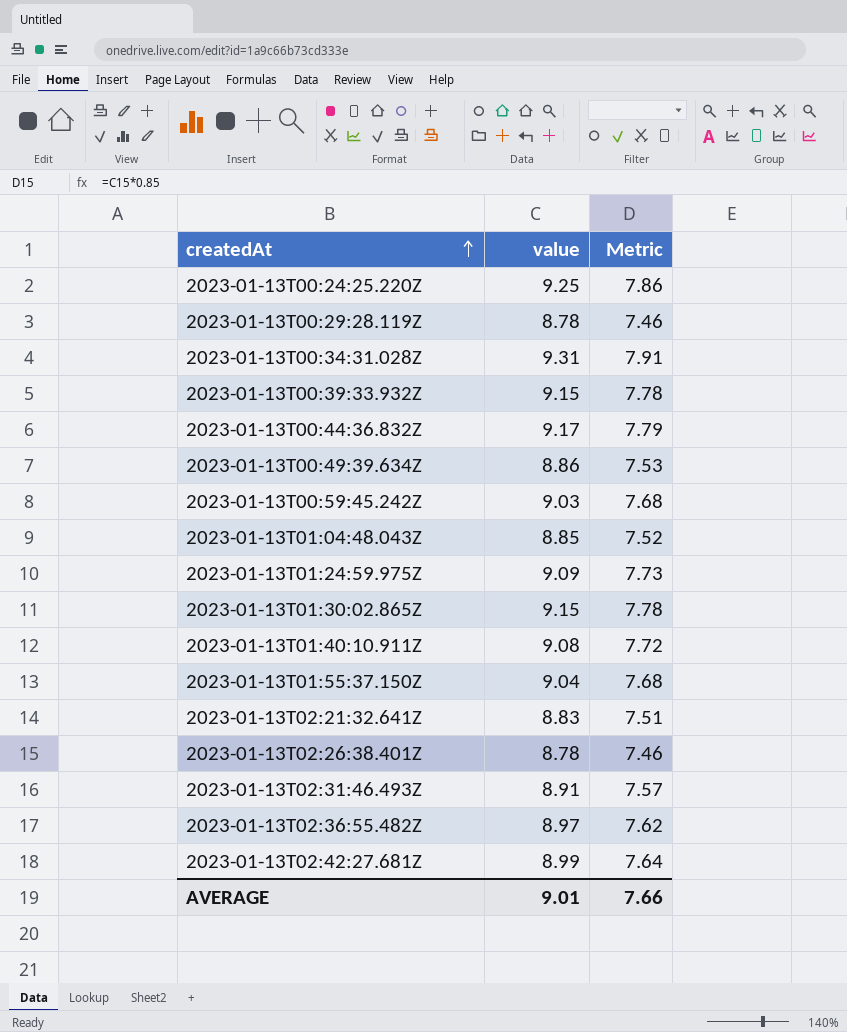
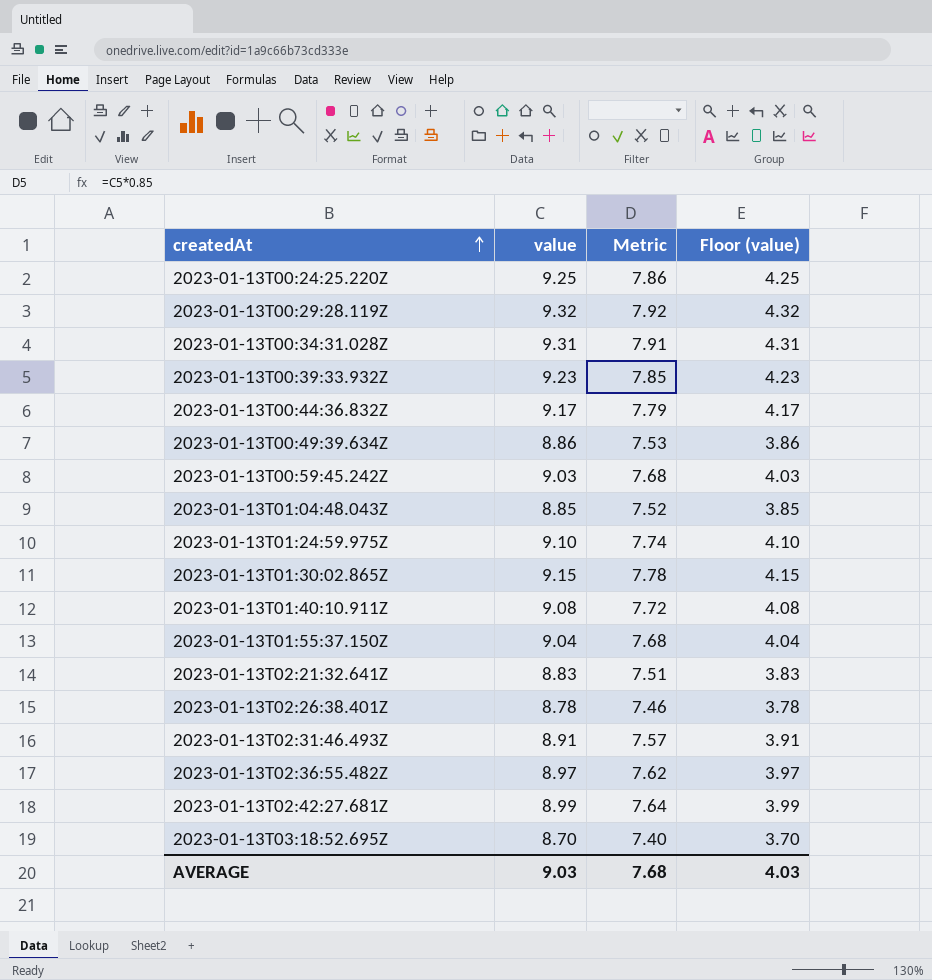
column Floor (value) | formula: none -> [value] - 5
2023-01-13T00:29:28.119Z | value: 8.78 -> 9.32
2023-01-13T00:29:28.119Z | Metric: 7.46 -> 7.92
2023-01-13T00:39:33.932Z | value: 9.15 -> 9.23
2023-01-13T00:39:33.932Z | Metric: 7.78 -> 7.85
2023-01-13T01:24:59.975Z | value: 9.09 -> 9.10
2023-01-13T01:24:59.975Z | Metric: 7.73 -> 7.74
row 2023-01-13T03:18:52.695Z: none -> 8.70 | 7.40 | 3.70
AVERAGE | value: 9.01 -> 9.03
AVERAGE | Metric: 7.66 -> 7.68

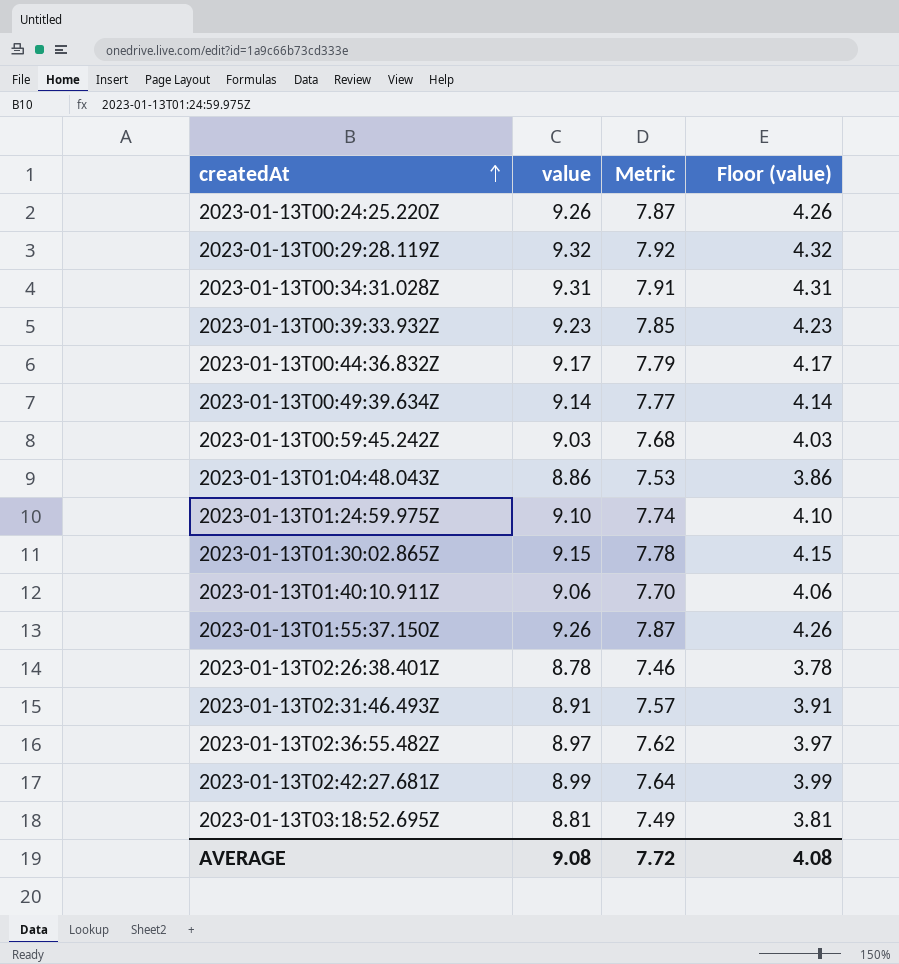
row 2023-01-13T02:21:32.641Z: 8.83 | 7.51 | 3.83 -> none
2023-01-13T00:24:25.220Z | value: 9.25 -> 9.26
2023-01-13T00:24:25.220Z | Metric: 7.86 -> 7.87
2023-01-13T00:24:25.220Z | Floor (value): 4.25 -> 4.26
2023-01-13T00:49:39.634Z | value: 8.86 -> 9.14
2023-01-13T00:49:39.634Z | Metric: 7.53 -> 7.77
2023-01-13T00:49:39.634Z | Floor (value): 3.86 -> 4.14
2023-01-13T01:04:48.043Z | value: 8.85 -> 8.86
2023-01-13T01:04:48.043Z | Metric: 7.52 -> 7.53
2023-01-13T01:04:48.043Z | Floor (value): 3.85 -> 3.86
2023-01-13T01:40:10.911Z | value: 9.08 -> 9.06
2023-01-13T01:40:10.911Z | Metric: 7.72 -> 7.70
2023-01-13T01:40:10.911Z | Floor (value): 4.08 -> 4.06
2023-01-13T01:55:37.150Z | value: 9.04 -> 9.26
2023-01-13T01:55:37.150Z | Metric: 7.68 -> 7.87
2023-01-13T01:55:37.150Z | Floor (value): 4.04 -> 4.26
2023-01-13T03:18:52.695Z | value: 8.70 -> 8.81
2023-01-13T03:18:52.695Z | Metric: 7.40 -> 7.49
2023-01-13T03:18:52.695Z | Floor (value): 3.70 -> 3.81
AVERAGE | value: 9.03 -> 9.08
AVERAGE | Metric: 7.68 -> 7.72
AVERAGE | Floor (value): 4.03 -> 4.08

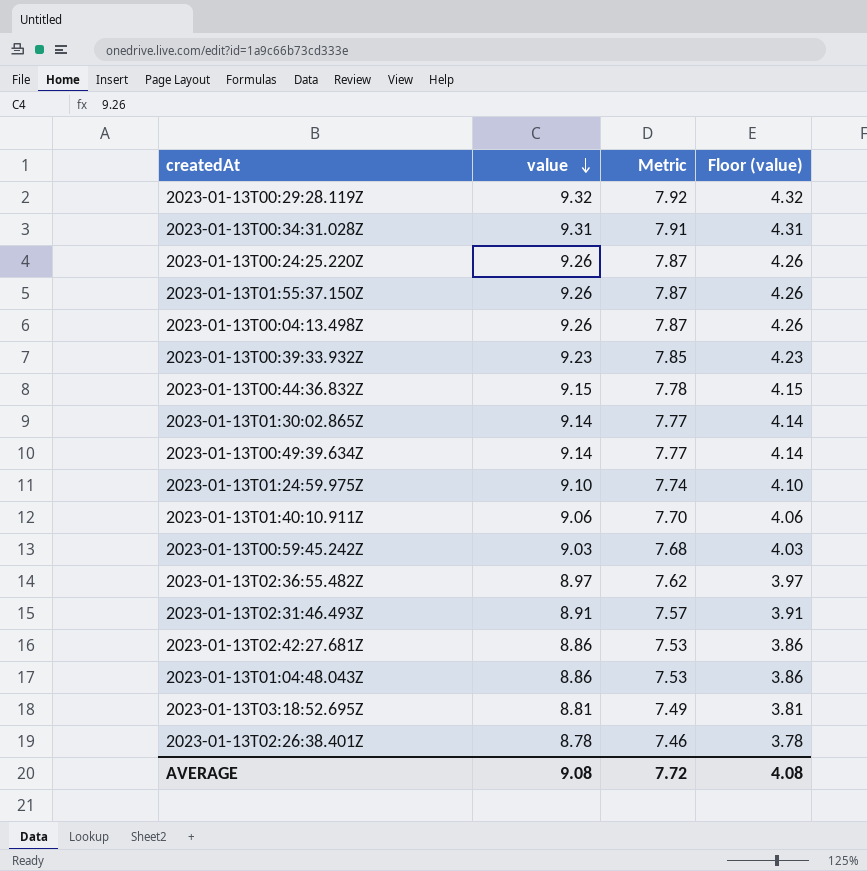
row order: createdAt ascending -> value descending
row 2023-01-13T00:04:13.498Z: none -> 9.26 | 7.87 | 4.26
2023-01-13T00:44:36.832Z | value: 9.17 -> 9.15
2023-01-13T00:44:36.832Z | Metric: 7.79 -> 7.78
2023-01-13T00:44:36.832Z | Floor (value): 4.17 -> 4.15
2023-01-13T01:30:02.865Z | value: 9.15 -> 9.14
2023-01-13T01:30:02.865Z | Metric: 7.78 -> 7.77
2023-01-13T01:30:02.865Z | Floor (value): 4.15 -> 4.14
2023-01-13T02:42:27.681Z | value: 8.99 -> 8.86
2023-01-13T02:42:27.681Z | Metric: 7.64 -> 7.53
2023-01-13T02:42:27.681Z | Floor (value): 3.99 -> 3.86

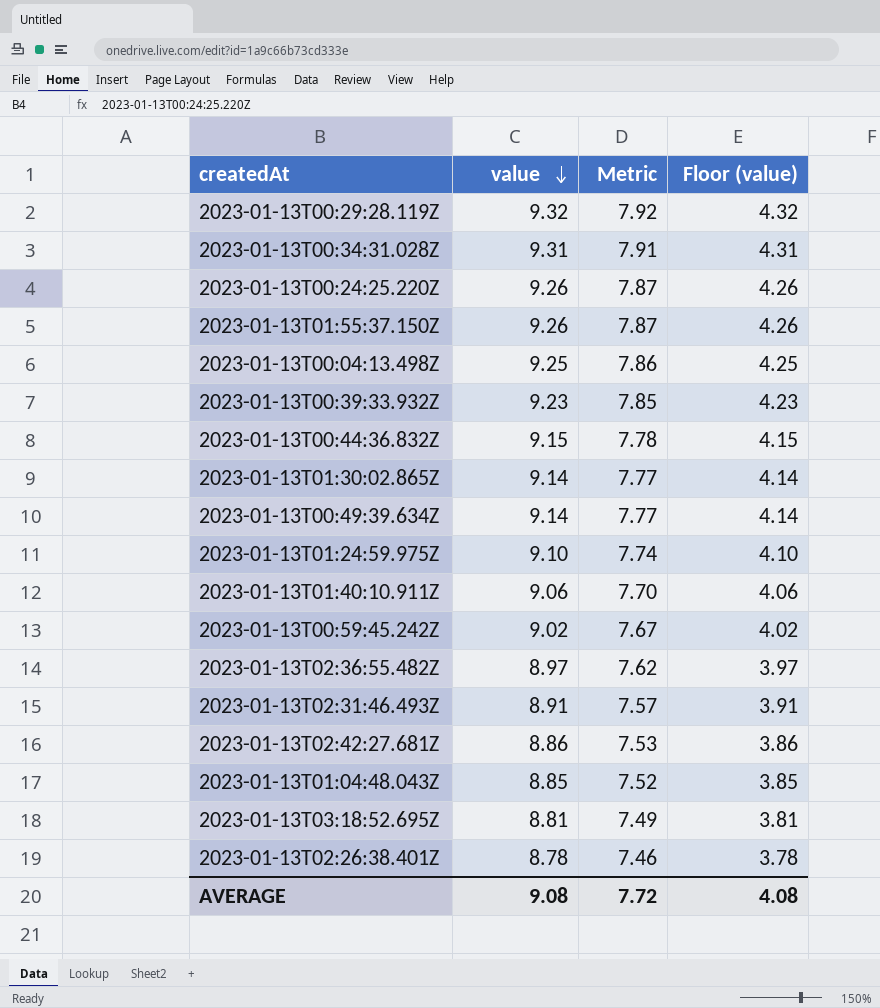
2023-01-13T00:04:13.498Z | value: 9.26 -> 9.25
2023-01-13T00:04:13.498Z | Metric: 7.87 -> 7.86
2023-01-13T00:04:13.498Z | Floor (value): 4.26 -> 4.25
2023-01-13T00:59:45.242Z | value: 9.03 -> 9.02
2023-01-13T00:59:45.242Z | Metric: 7.68 -> 7.67
2023-01-13T00:59:45.242Z | Floor (value): 4.03 -> 4.02
2023-01-13T01:04:48.043Z | value: 8.86 -> 8.85
2023-01-13T01:04:48.043Z | Metric: 7.53 -> 7.52
2023-01-13T01:04:48.043Z | Floor (value): 3.86 -> 3.85

